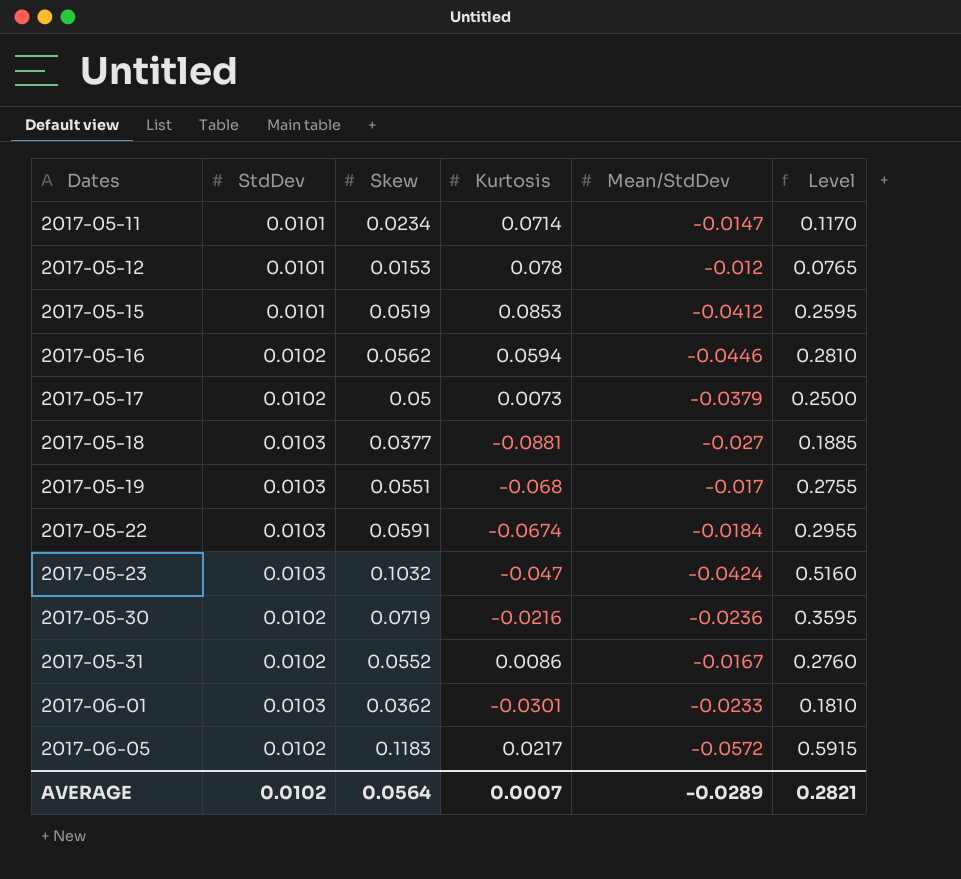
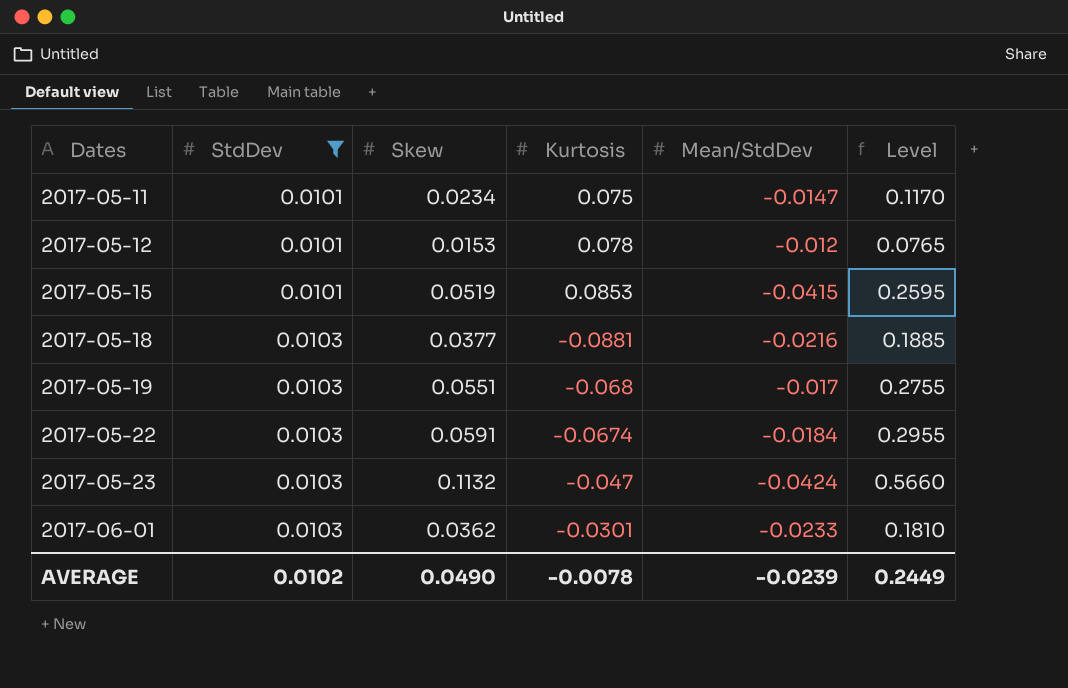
filter: none -> StdDev != 0.0102
2017-05-11 | Kurtosis: 0.0714 -> 0.075
2017-05-15 | Mean/StdDev: -0.0412 -> -0.0415
2017-05-18 | Mean/StdDev: -0.027 -> -0.0216
2017-05-23 | Skew: 0.1032 -> 0.1132
2017-05-23 | Level: 0.5160 -> 0.5660
AVERAGE | Skew: 0.0564 -> 0.0490
AVERAGE | Kurtosis: 0.0007 -> -0.0078
AVERAGE | Mean/StdDev: -0.0289 -> -0.0239
AVERAGE | Level: 0.2821 -> 0.2449

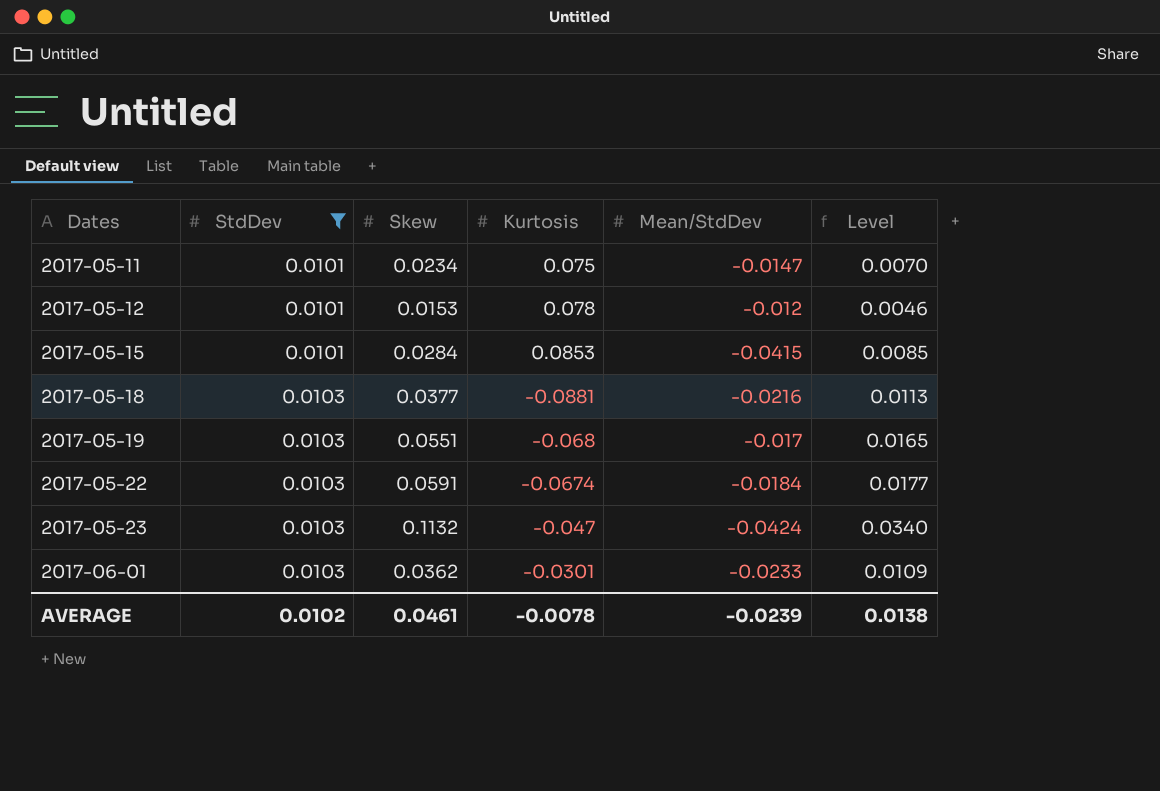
column Level | formula: [Skew] * 5 -> [Skew] * 0.3
2017-05-15 | Skew: 0.0519 -> 0.0284
AVERAGE | Skew: 0.0490 -> 0.0461
AVERAGE | Level: 0.2449 -> 0.0138

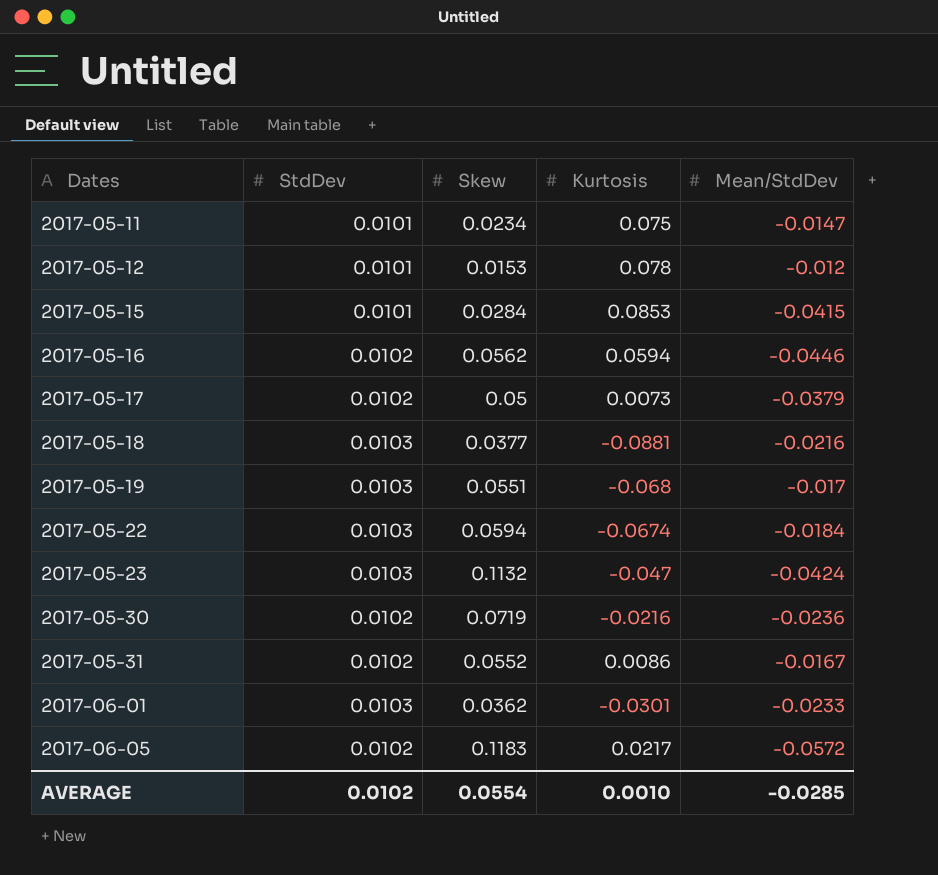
filter: StdDev != 0.0102 -> none
column Level | formula: [Skew] * 0.3 -> none
2017-05-22 | Skew: 0.0591 -> 0.0594
AVERAGE | Skew: 0.0461 -> 0.0554
AVERAGE | Kurtosis: -0.0078 -> 0.0010
AVERAGE | Mean/StdDev: -0.0239 -> -0.0285

